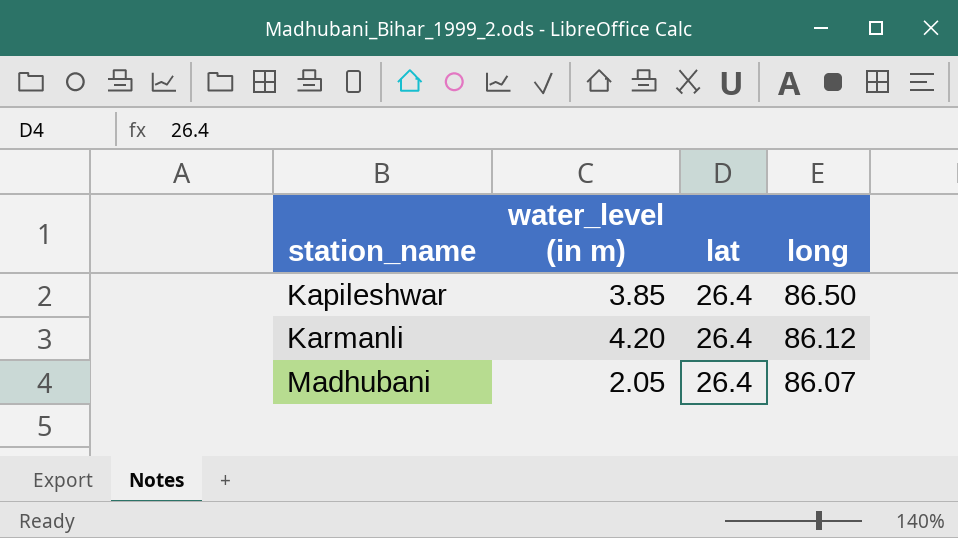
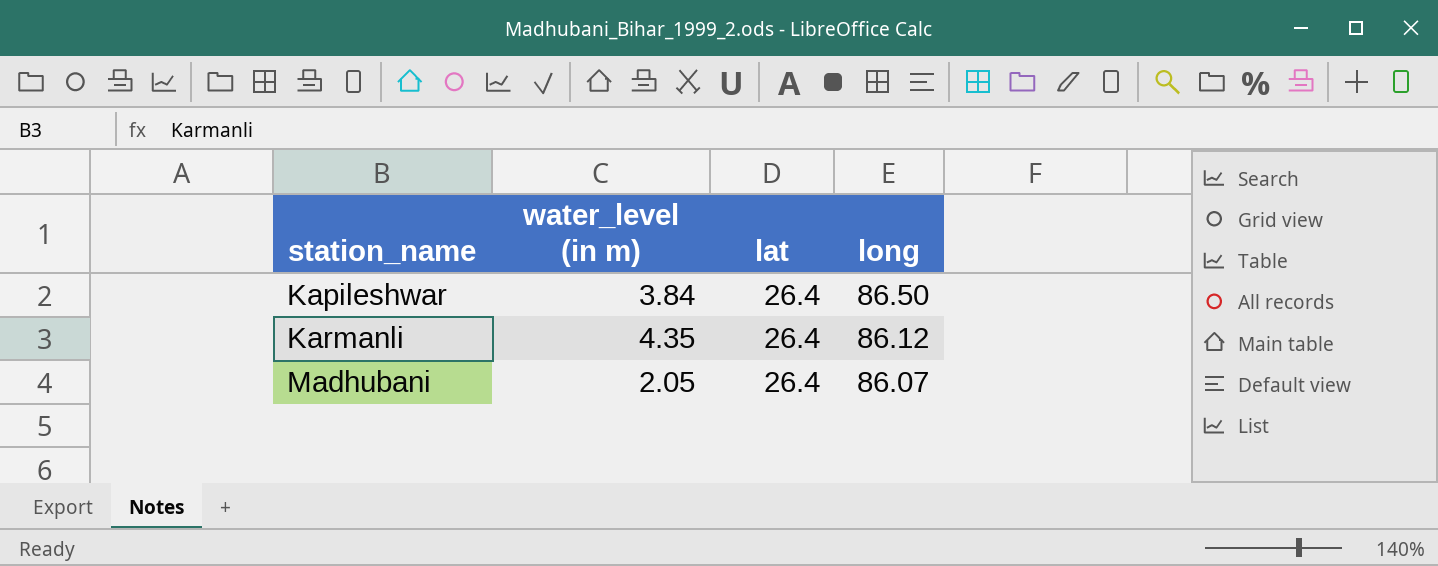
Kapileshwar | water_level (in m): 3.85 -> 3.84
Karmanli | water_level (in m): 4.20 -> 4.35

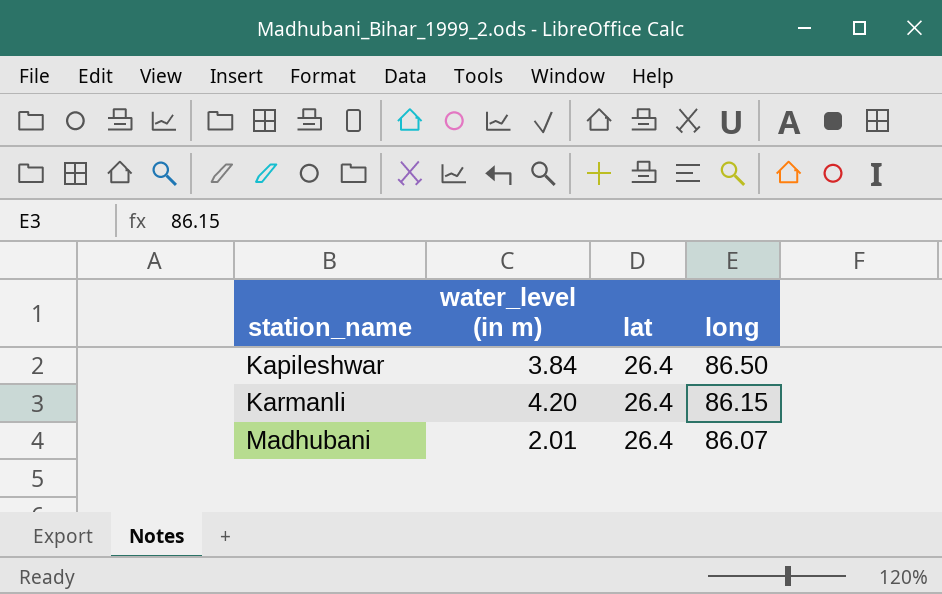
Karmanli | water_level (in m): 4.35 -> 4.20
Karmanli | long: 86.12 -> 86.15
Madhubani | water_level (in m): 2.05 -> 2.01

